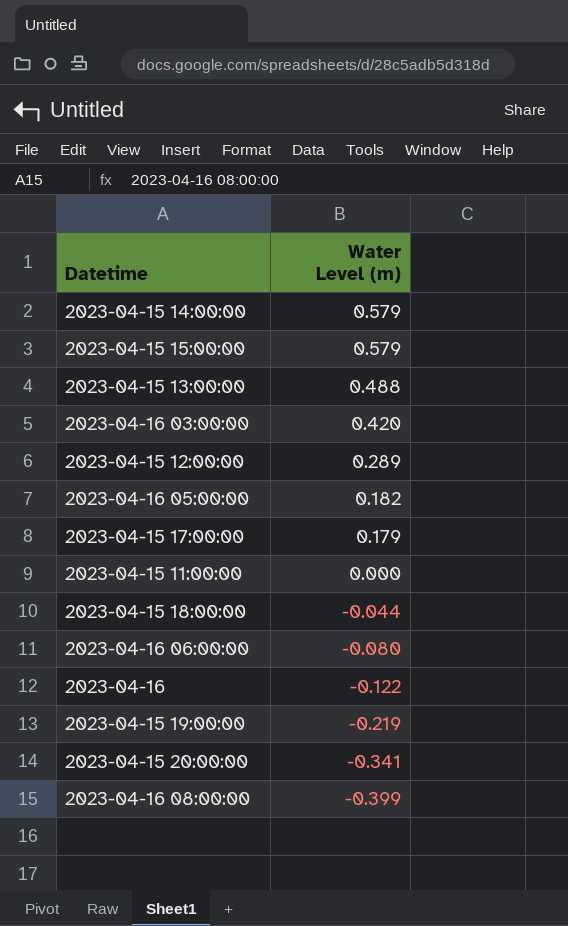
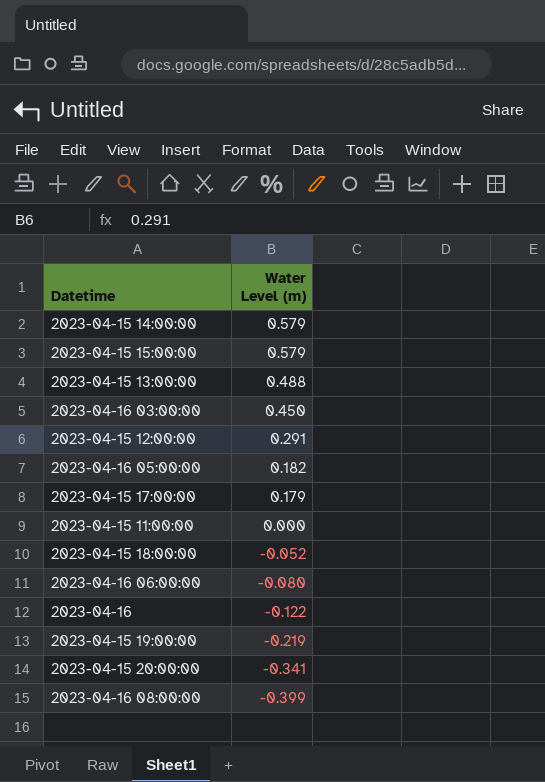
2023-04-16 03:00:00 | Water Level (m): 0.420 -> 0.450
2023-04-15 12:00:00 | Water Level (m): 0.289 -> 0.291
2023-04-15 18:00:00 | Water Level (m): -0.044 -> -0.052

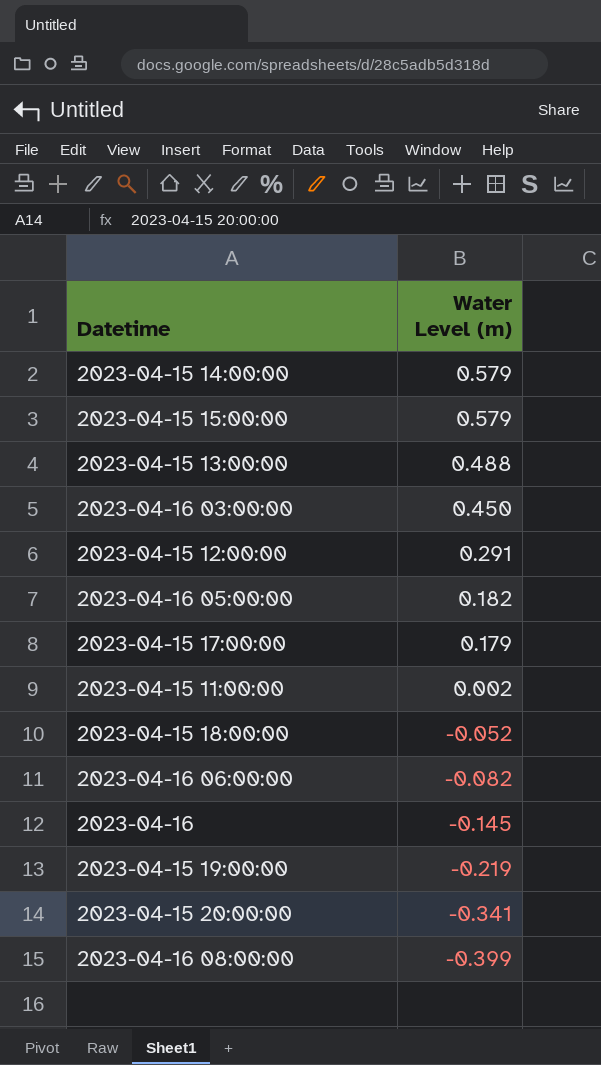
2023-04-15 11:00:00 | Water Level (m): 0.000 -> 0.002
2023-04-16 06:00:00 | Water Level (m): -0.080 -> -0.082
2023-04-16 | Water Level (m): -0.122 -> -0.145

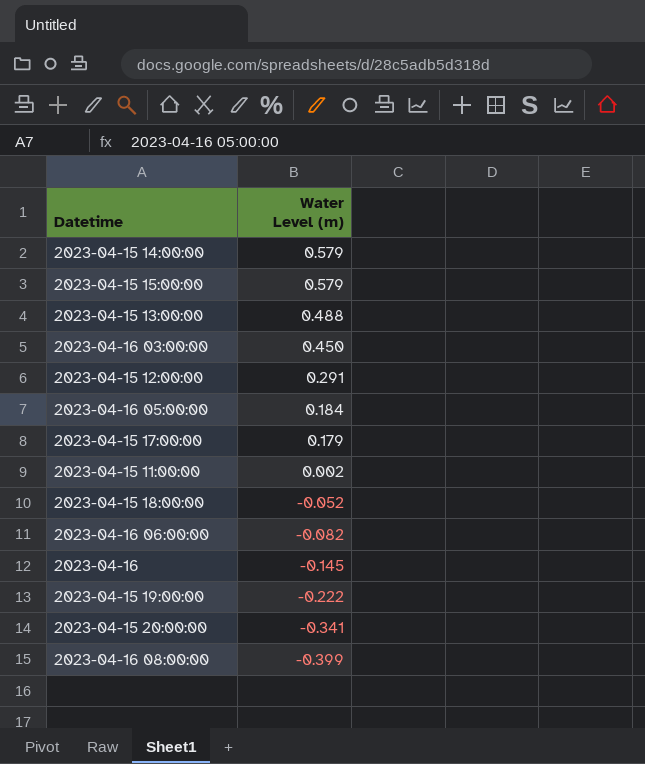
2023-04-16 05:00:00 | Water Level (m): 0.182 -> 0.184
2023-04-15 19:00:00 | Water Level (m): -0.219 -> -0.222

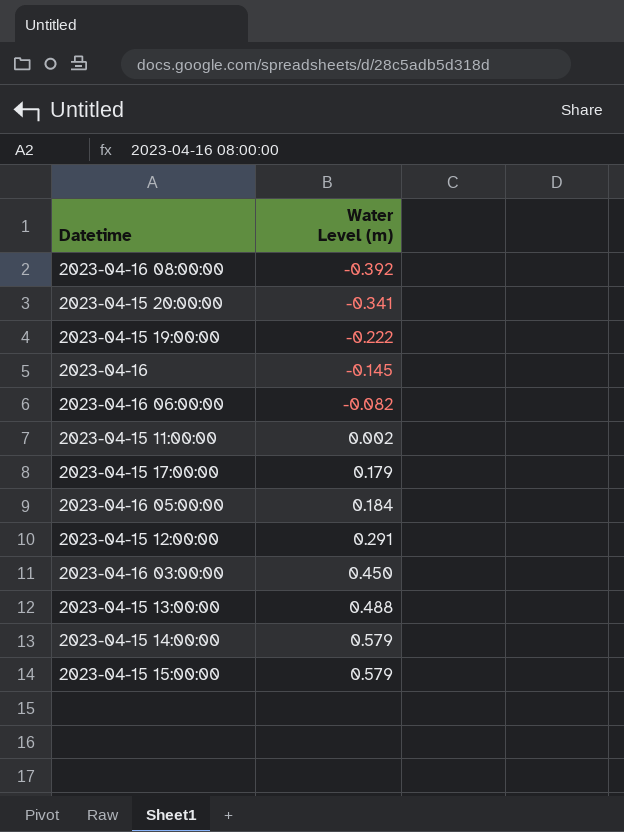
row order: Water Level (m) descending -> Water Level (m) ascending
row 2023-04-15 18:00:00: -0.052 -> none
2023-04-16 08:00:00 | Water Level (m): -0.399 -> -0.392

